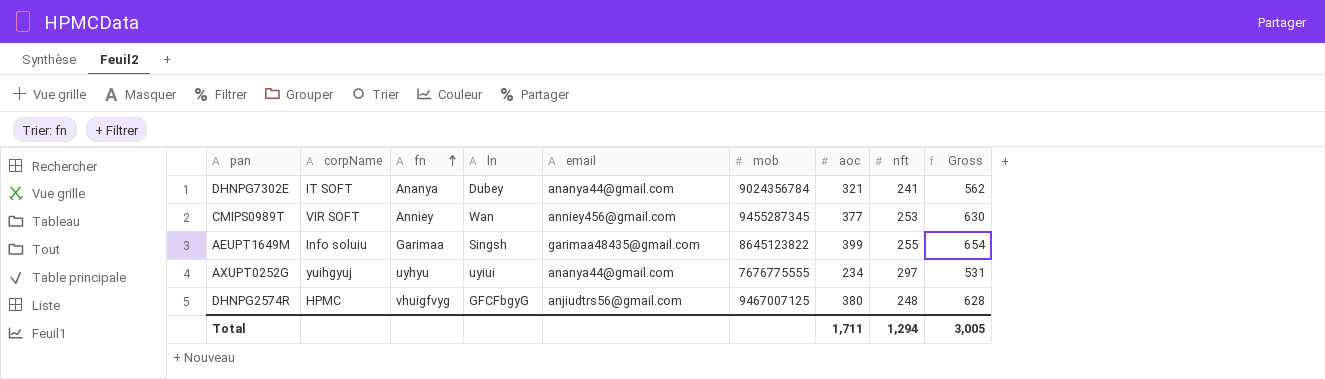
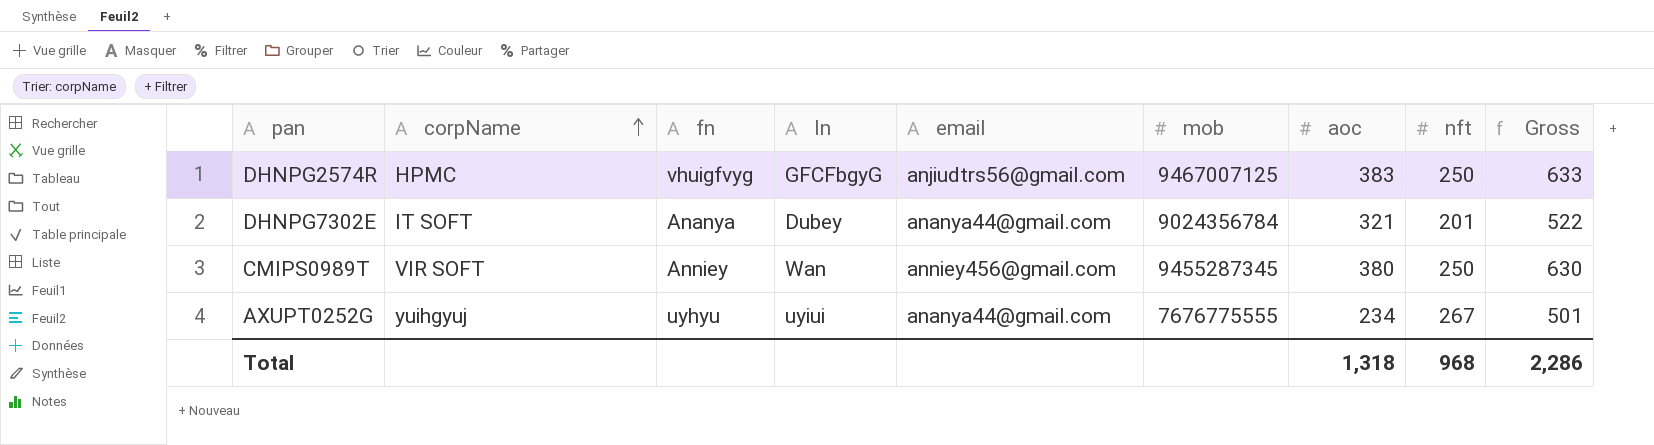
row order: fn ascending -> corpName ascending
row AEUPT1649M: Info soluiu | Garimaa | Singsh | garimaa48435@gmail.com | 8645123822 | 399 | 255 | 654 -> none
DHNPG2574R | aoc: 380 -> 383
DHNPG2574R | nft: 248 -> 250
DHNPG2574R | Gross: 628 -> 633
DHNPG7302E | nft: 241 -> 201
DHNPG7302E | Gross: 562 -> 522
CMIPS0989T | aoc: 377 -> 380
CMIPS0989T | nft: 253 -> 250
AXUPT0252G | nft: 297 -> 267
AXUPT0252G | Gross: 531 -> 501
Total | aoc: 1,711 -> 1,318
Total | nft: 1,294 -> 968
Total | Gross: 3,005 -> 2,286

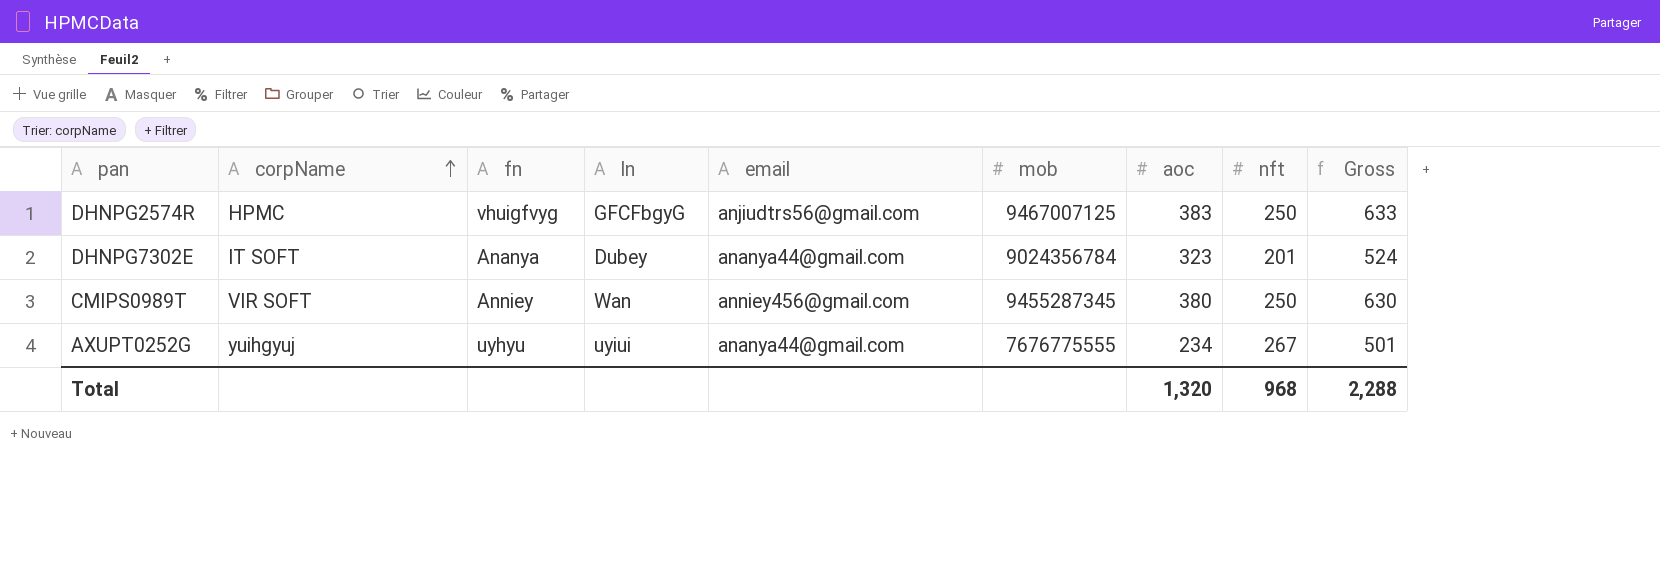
DHNPG7302E | aoc: 321 -> 323
DHNPG7302E | Gross: 522 -> 524
Total | aoc: 1,318 -> 1,320
Total | Gross: 2,286 -> 2,288

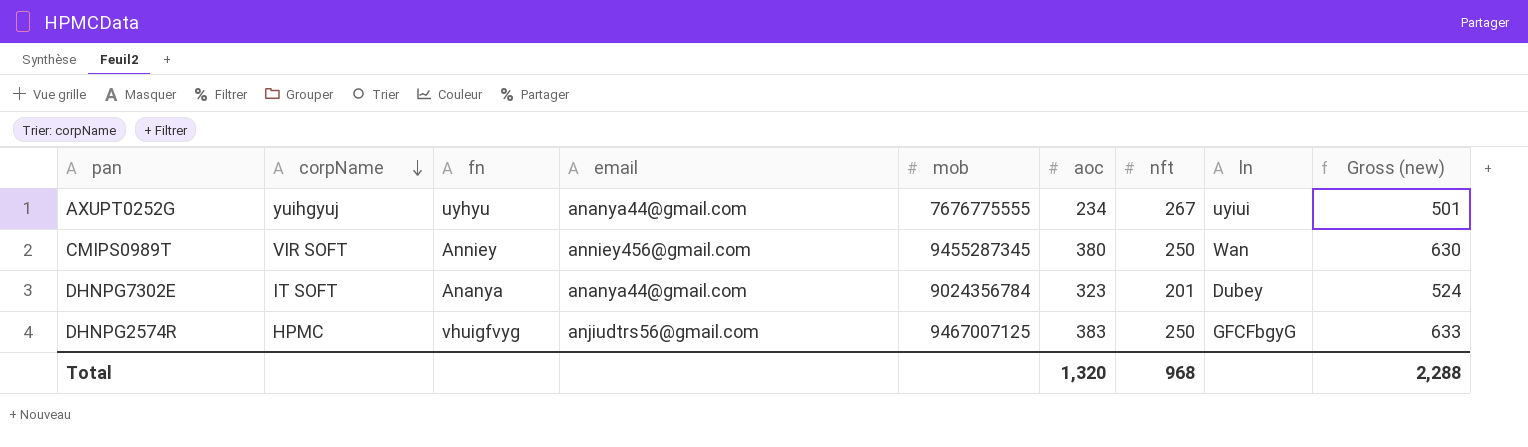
row order: corpName ascending -> corpName descending
column ln | position: 4 -> 8
column name: Gross -> Gross (new)

